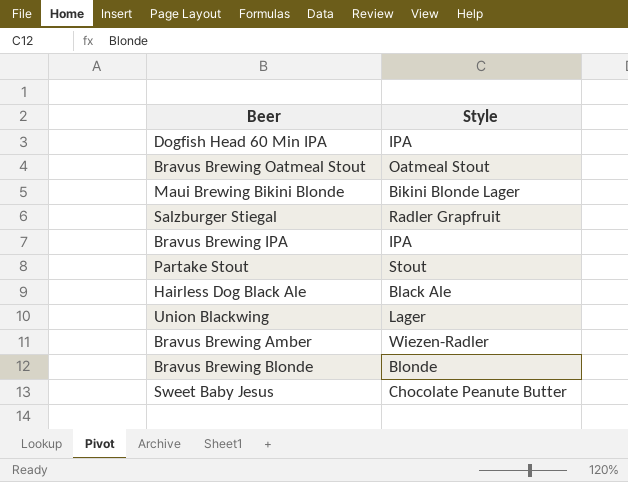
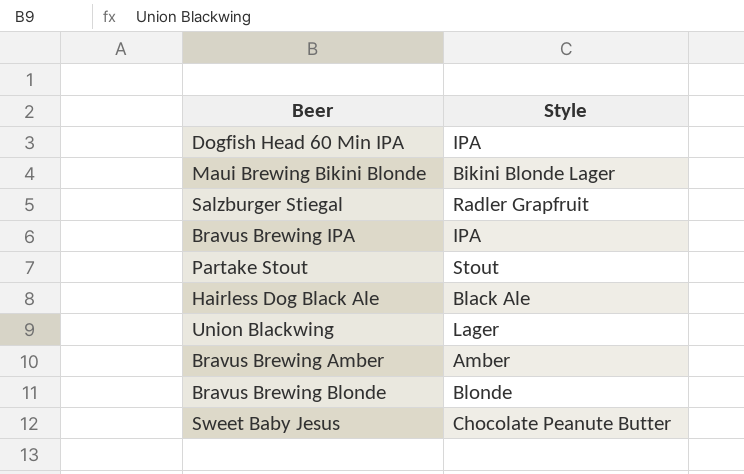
row Bravus Brewing Oatmeal Stout: Oatmeal Stout -> none
Bravus Brewing Amber | Style: Wiezen-Radler -> Amber

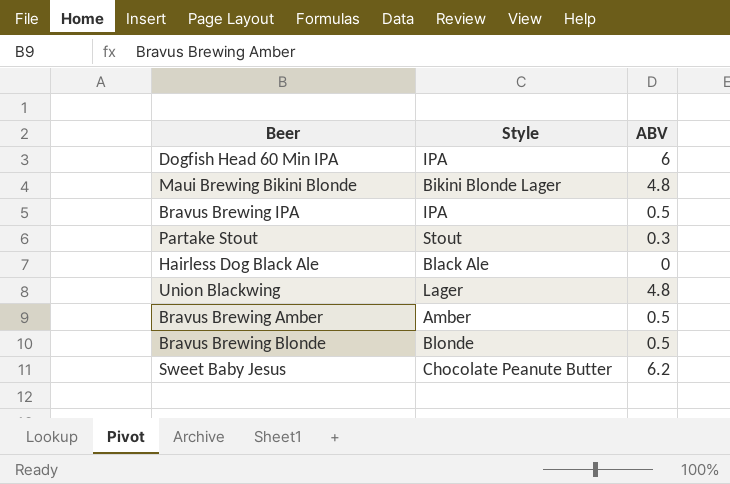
column ABV | position: none -> 3
row Salzburger Stiegal: Radler Grapfruit -> none

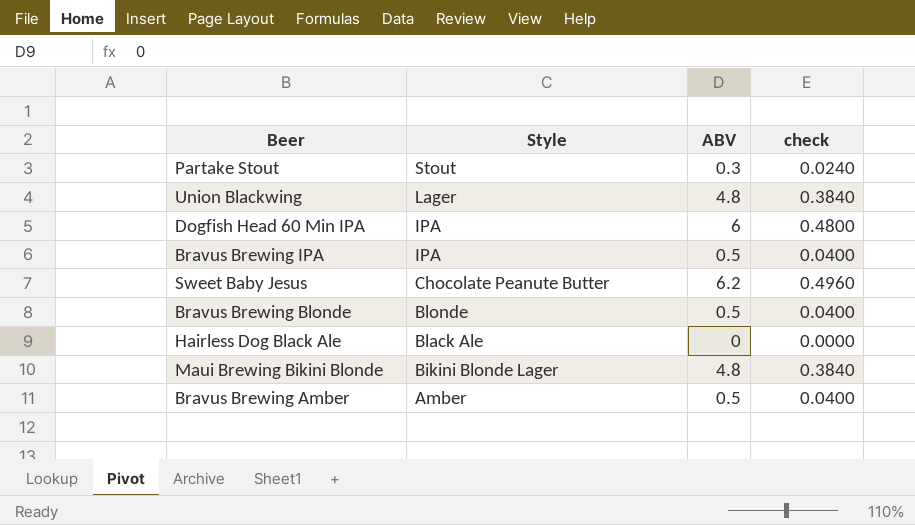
row order: none -> Style descending
column check | formula: none -> [ABV] * 0.08

